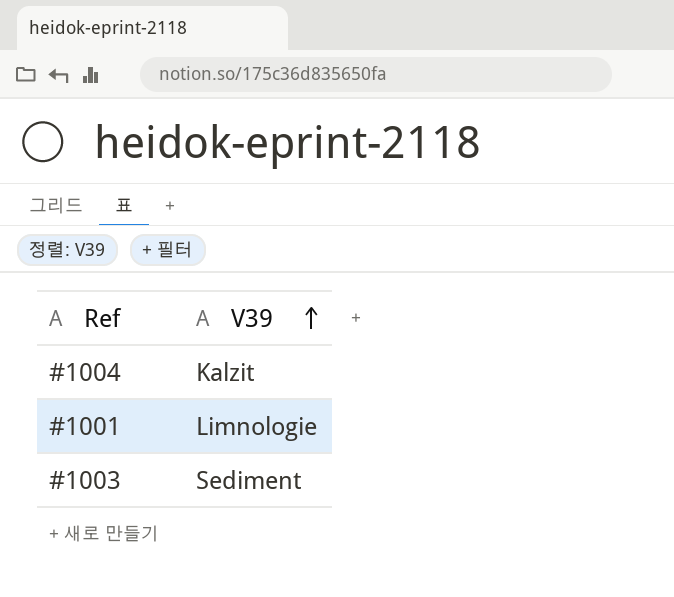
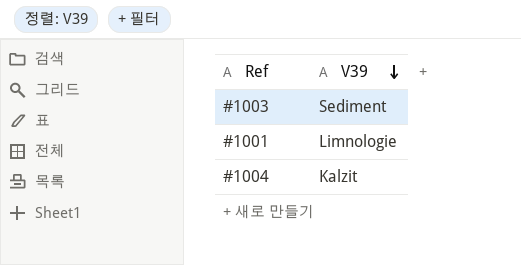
row order: V39 ascending -> V39 descending

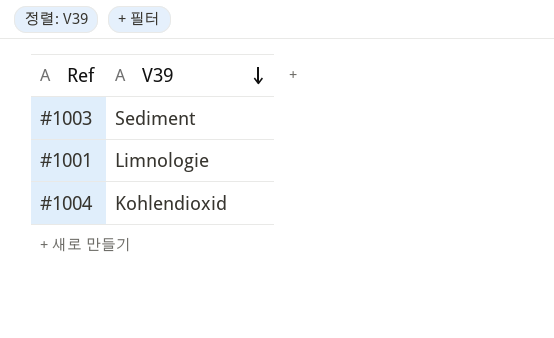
#1004 | V39: Kalzit -> Kohlendioxid

